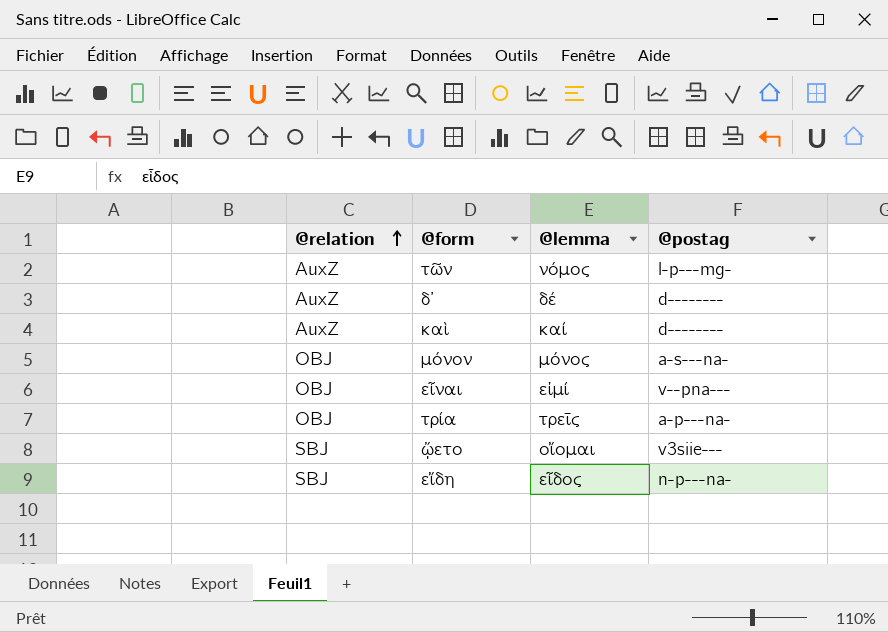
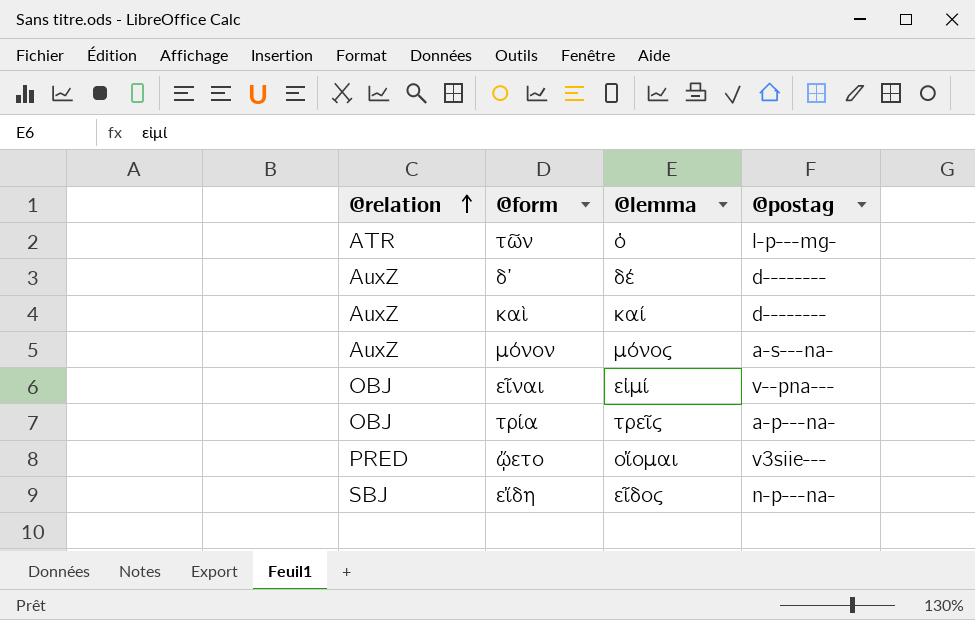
τῶν | @relation: AuxZ -> ATR
τῶν | @lemma: νόμος -> ὁ
μόνον | @relation: OBJ -> AuxZ
ᾤετο | @relation: SBJ -> PRED

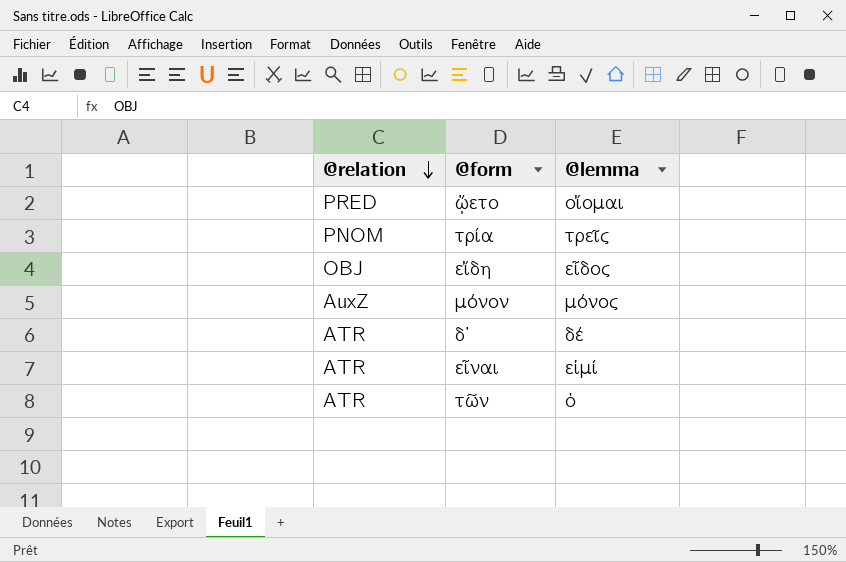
row order: @relation ascending -> @relation descending
column @postag | position: 4 -> none
row καὶ: AuxZ | καί | d-------- -> none
τρία | @relation: OBJ -> PNOM
εἴδη | @relation: SBJ -> OBJ
δ᾽ | @relation: AuxZ -> ATR
εἶναι | @relation: OBJ -> ATR

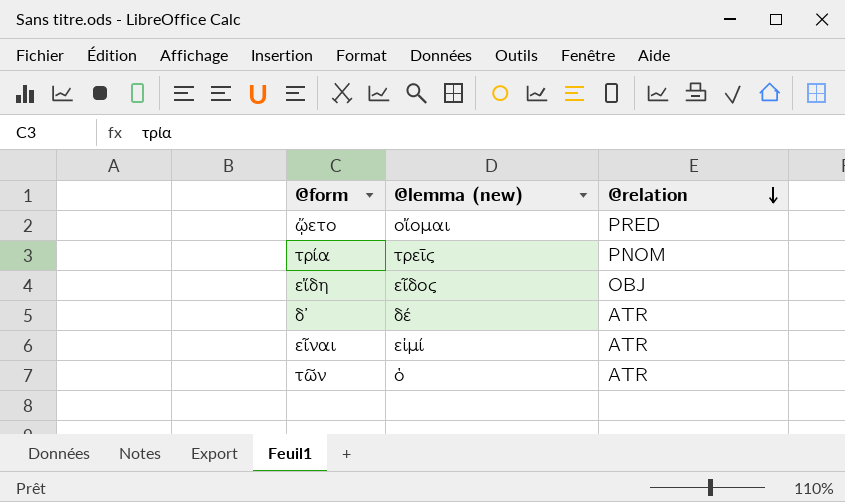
column name: @lemma -> @lemma (new)
column @relation | position: 1 -> 3
row μόνον: AuxZ | μόνος -> none

